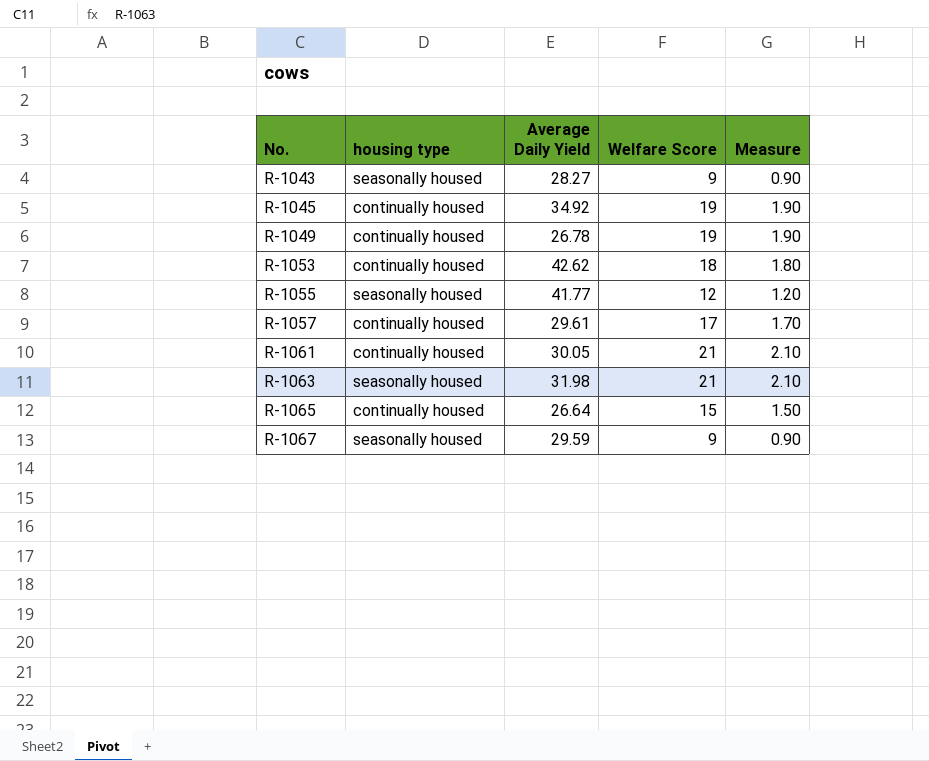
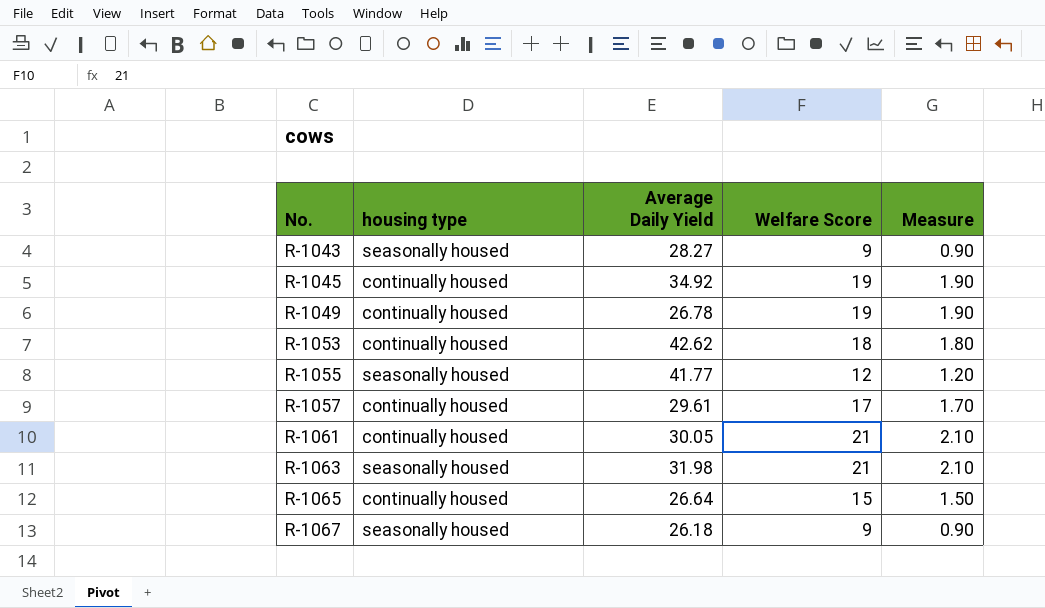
R-1067 | Average Daily Yield: 29.59 -> 26.18

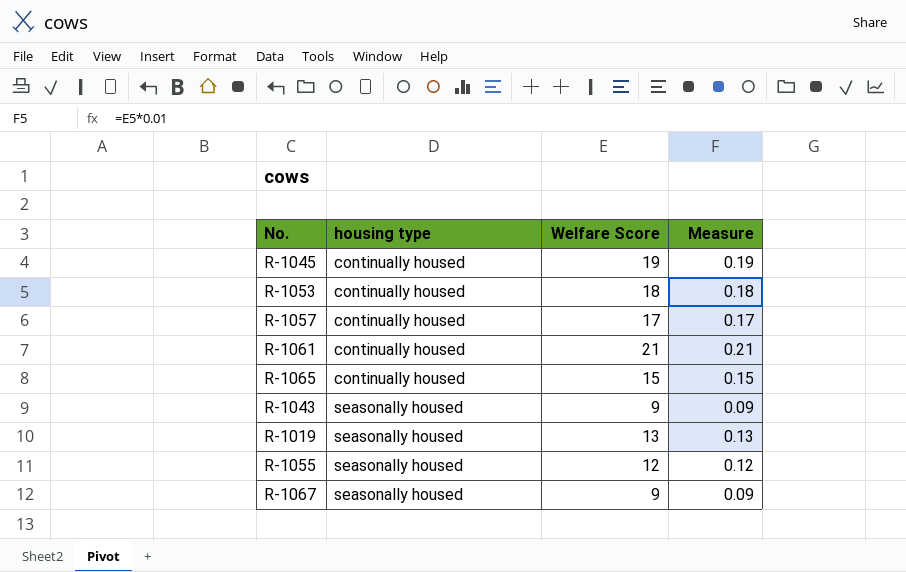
row order: No. ascending -> housing type ascending
column Average Daily Yield | position: 3 -> none
column Measure | formula: [Welfare Score] * 0.1 -> [Welfare Score] * 0.01
row R-1049: continually housed | 26.78 | 19 | 1.90 -> none
row R-1063: seasonally housed | 31.98 | 21 | 2.10 -> none
row R-1019: none -> seasonally housed | 13 | 0.13

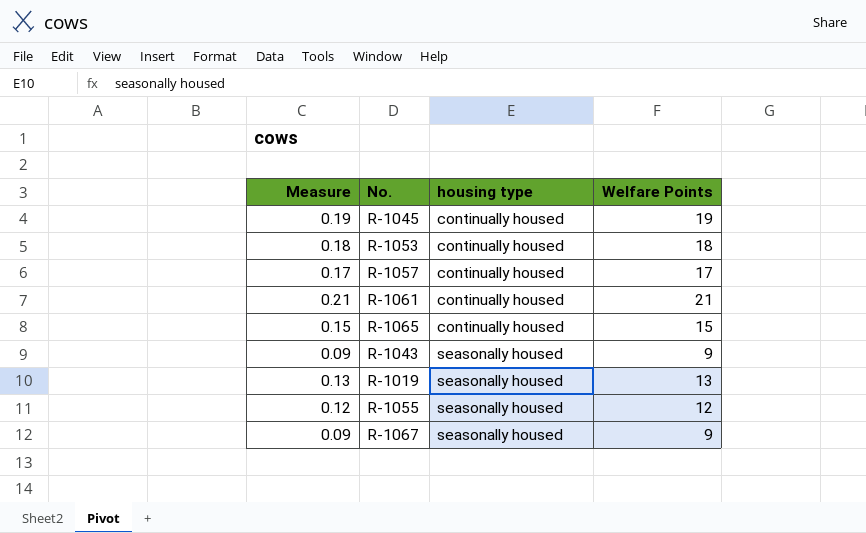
column Measure | position: 4 -> 1
column name: Welfare Score -> Welfare Points

